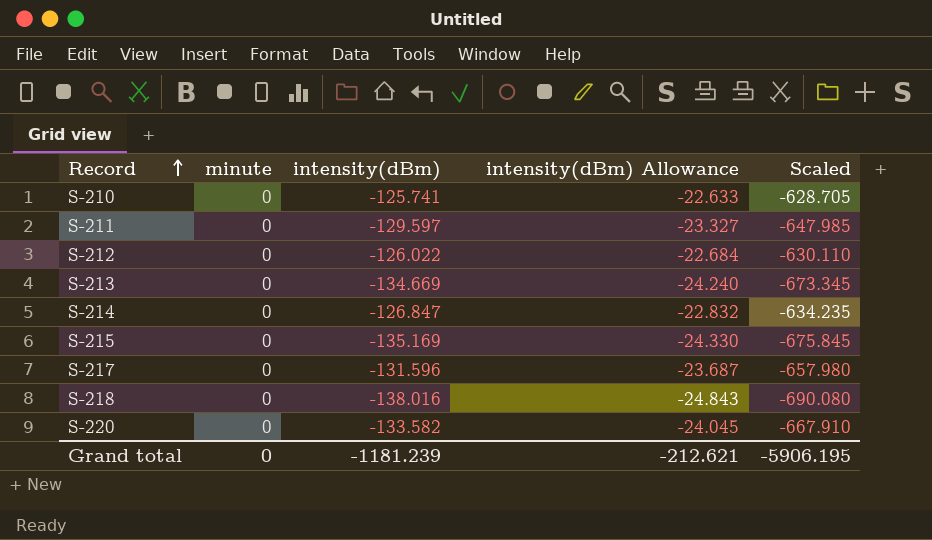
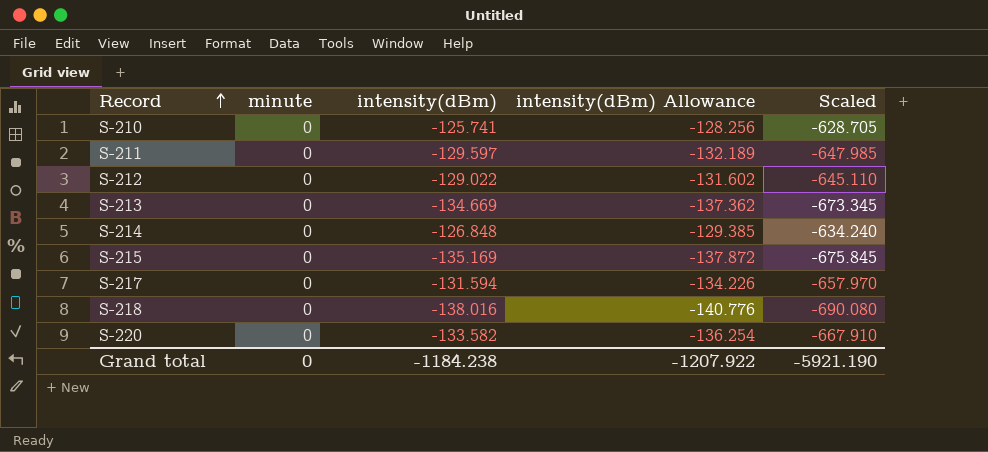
column intensity(dBm) Allowance | formula: [intensity(dBm)] * 0.18 -> [intensity(dBm)] * 1.02
S-212 | intensity(dBm): -126.022 -> -129.022
S-212 | Scaled: -630.110 -> -645.110
S-214 | intensity(dBm): -126.847 -> -126.848
S-214 | Scaled: -634.235 -> -634.240
S-217 | intensity(dBm): -131.596 -> -131.594
S-217 | Scaled: -657.980 -> -657.970
Grand total | intensity(dBm): -1181.239 -> -1184.238
Grand total | intensity(dBm) Allowance: -212.621 -> -1207.922
Grand total | Scaled: -5906.195 -> -5921.190

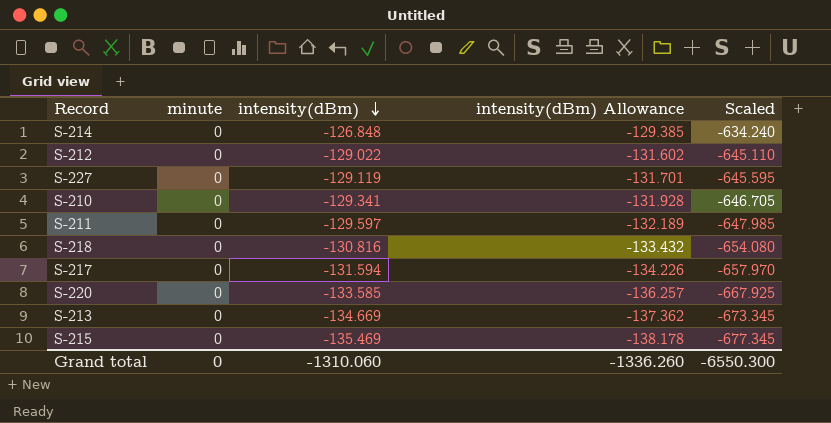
row order: Record ascending -> intensity(dBm) descending
row S-227: none -> 0 | -129.119 | -131.701 | -645.595
S-210 | intensity(dBm): -125.741 -> -129.341
S-210 | intensity(dBm) Allowance: -128.256 -> -131.928
S-210 | Scaled: -628.705 -> -646.705
S-218 | intensity(dBm): -138.016 -> -130.816
S-218 | intensity(dBm) Allowance: -140.776 -> -133.432
S-218 | Scaled: -690.080 -> -654.080
S-220 | intensity(dBm): -133.582 -> -133.585
S-220 | intensity(dBm) Allowance: -136.254 -> -136.257
S-220 | Scaled: -667.910 -> -667.925
S-215 | intensity(dBm): -135.169 -> -135.469
S-215 | intensity(dBm) Allowance: -137.872 -> -138.178
S-215 | Scaled: -675.845 -> -677.345
Grand total | intensity(dBm): -1184.238 -> -1310.060
Grand total | intensity(dBm) Allowance: -1207.922 -> -1336.260
Grand total | Scaled: -5921.190 -> -6550.300

